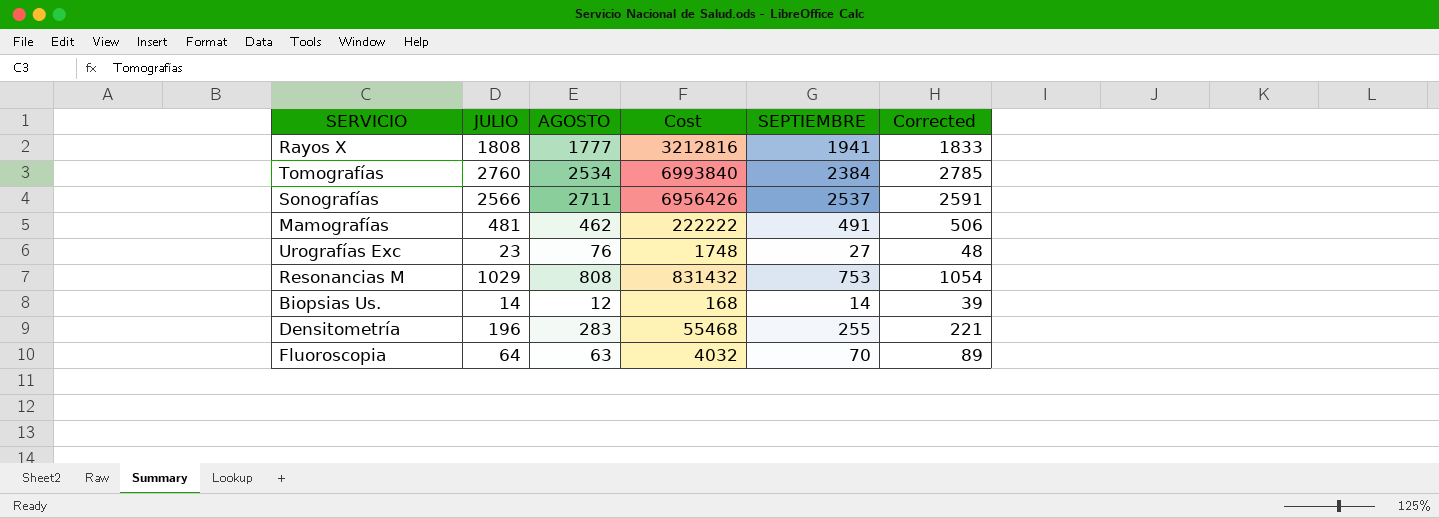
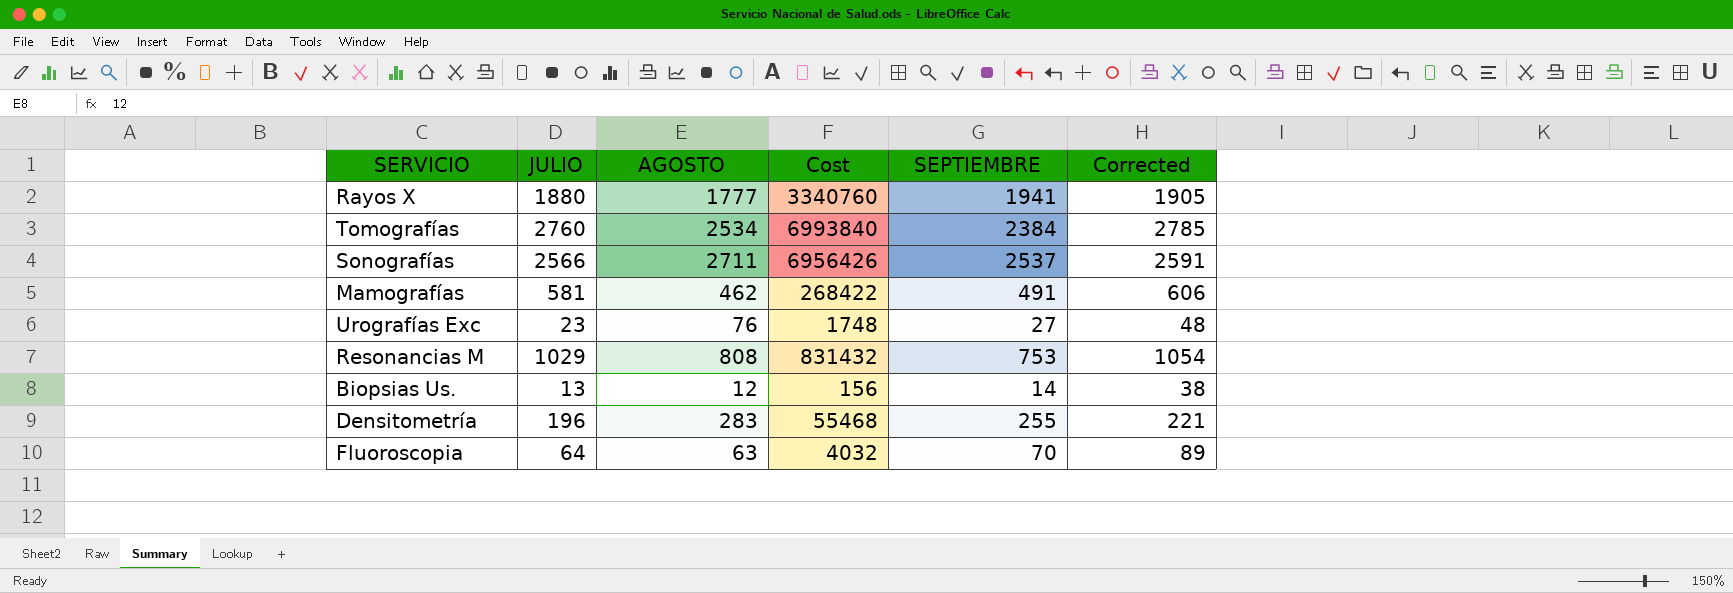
Rayos X | JULIO: 1808 -> 1880
Rayos X | Cost: 3212816 -> 3340760
Rayos X | Corrected: 1833 -> 1905
Mamografías | JULIO: 481 -> 581
Mamografías | Cost: 222222 -> 268422
Mamografías | Corrected: 506 -> 606
Biopsias Us. | JULIO: 14 -> 13
Biopsias Us. | Cost: 168 -> 156
Biopsias Us. | Corrected: 39 -> 38

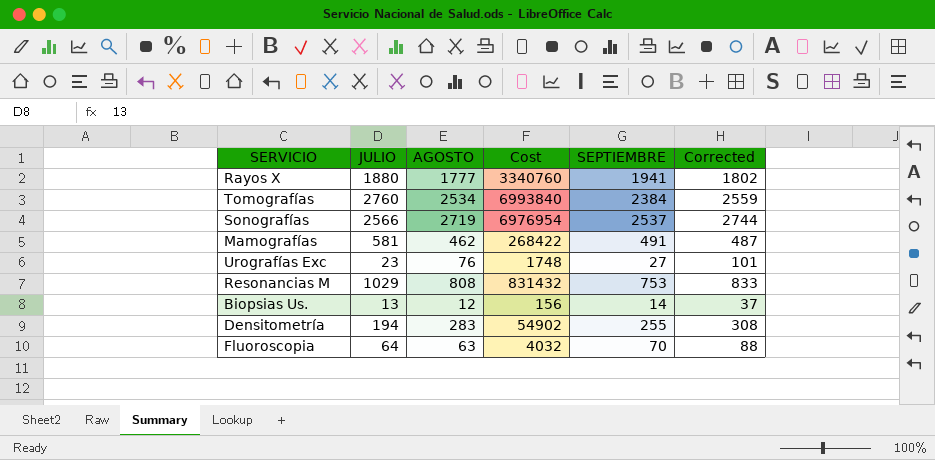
column Corrected | formula: [JULIO] + 25 -> [AGOSTO] + 25
Sonografías | AGOSTO: 2711 -> 2719
Sonografías | Cost: 6956426 -> 6976954
Densitometría | JULIO: 196 -> 194
Densitometría | Cost: 55468 -> 54902

